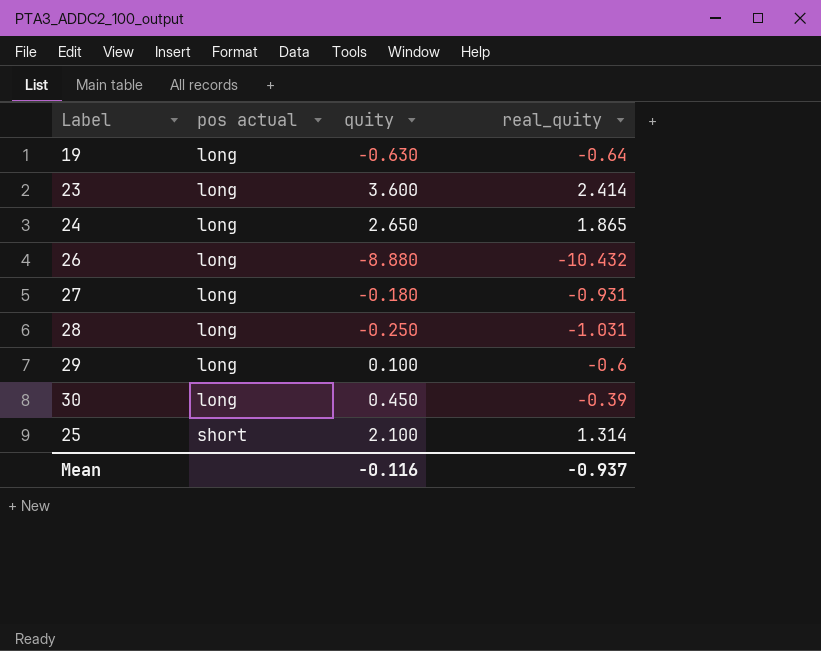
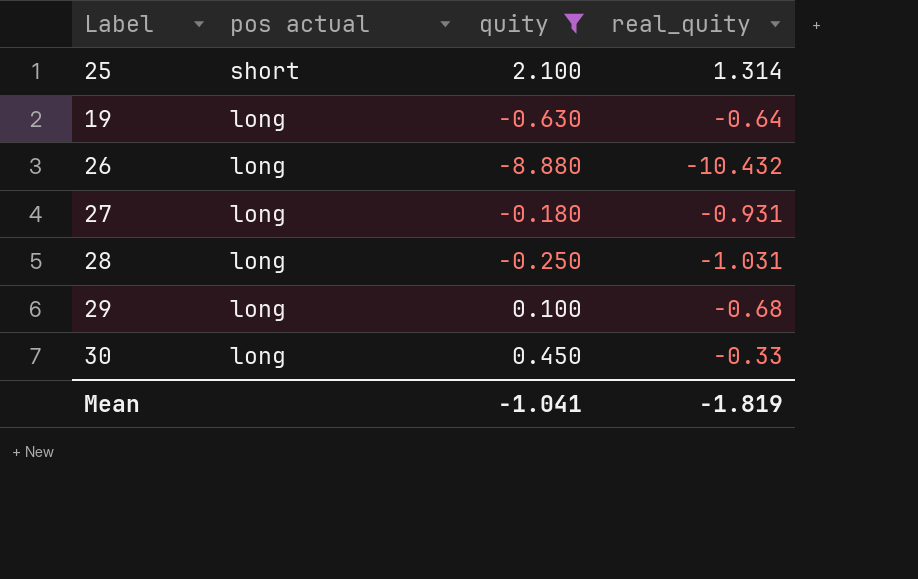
filter: none -> quity <= 2.100
row order: pos actual ascending -> pos actual descending
29 | real_quity: -0.6 -> -0.68
30 | real_quity: -0.39 -> -0.33
Mean | quity: -0.116 -> -1.041
Mean | real_quity: -0.937 -> -1.819

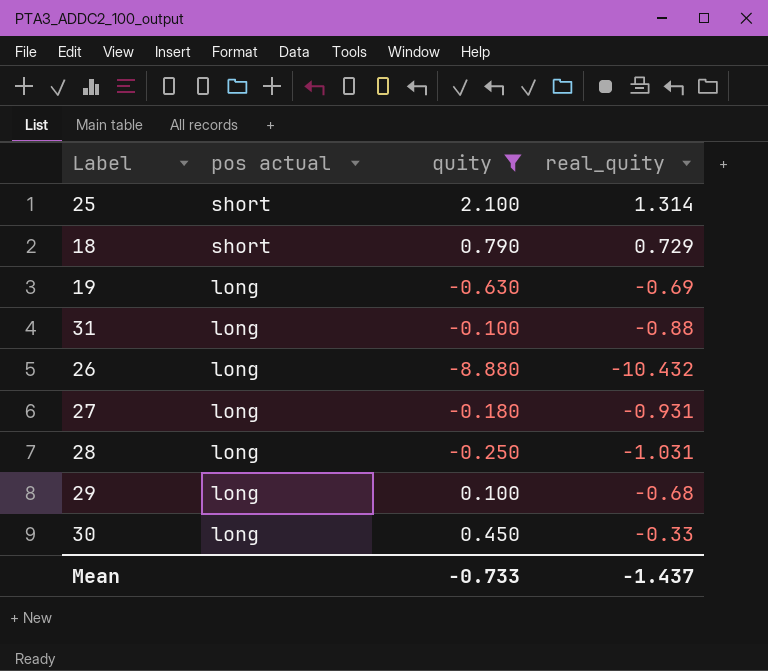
row 18: none -> short | 0.790 | 0.729
19 | real_quity: -0.64 -> -0.69
row 31: none -> long | -0.100 | -0.88
Mean | quity: -1.041 -> -0.733
Mean | real_quity: -1.819 -> -1.437

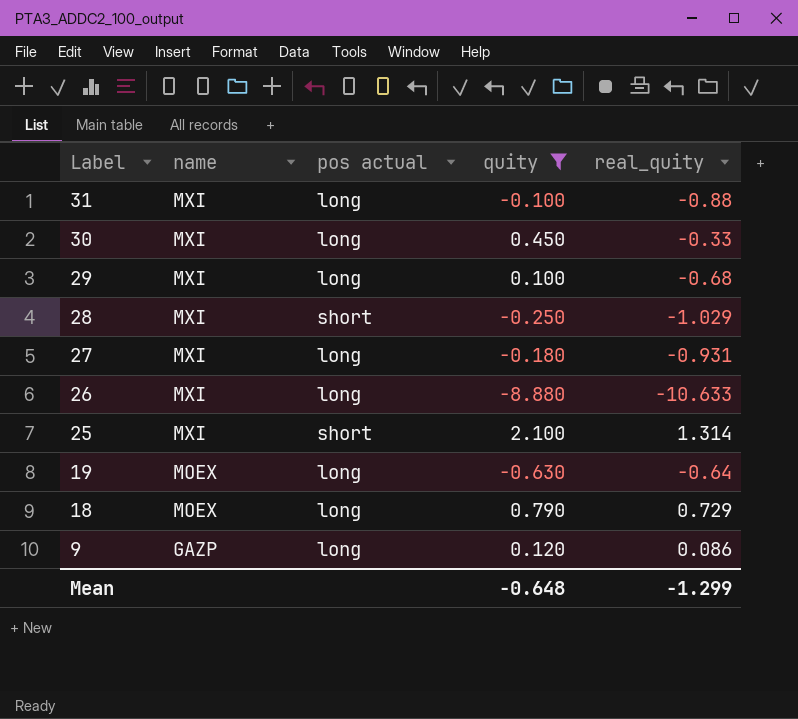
row order: pos actual descending -> Label descending
column name | position: none -> 2
28 | pos actual: long -> short
28 | real_quity: -1.031 -> -1.029
26 | real_quity: -10.432 -> -10.633
19 | real_quity: -0.69 -> -0.64
18 | pos actual: short -> long
row 9: none -> GAZP | long | 0.120 | 0.086
Mean | quity: -0.733 -> -0.648
Mean | real_quity: -1.437 -> -1.299

